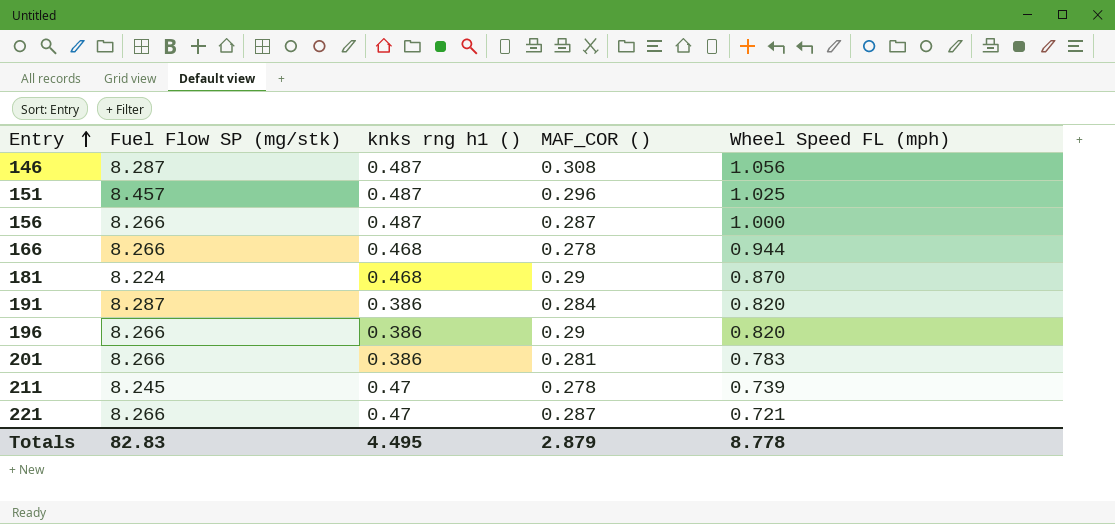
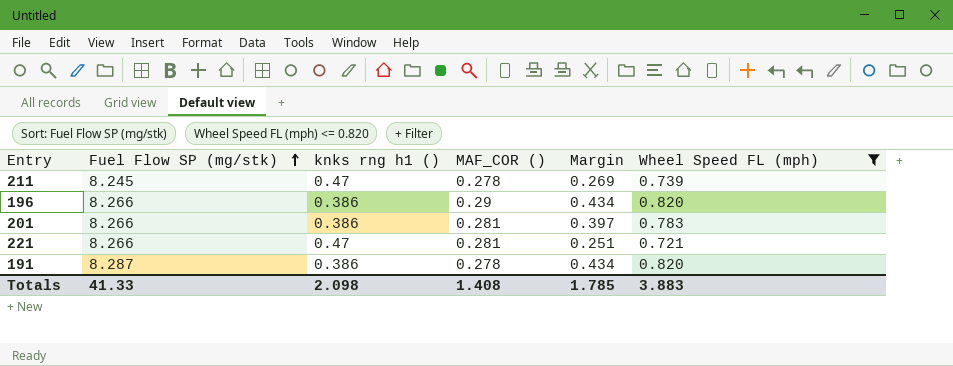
filter: none -> Wheel Speed FL (mph) <= 0.820
row order: Entry ascending -> Fuel Flow SP (mg/stk) ascending
column Margin | formula: none -> [Wheel Speed FL (mph)] - [knks rng h1 ()]
221 | MAF_COR (): 0.287 -> 0.281
191 | MAF_COR (): 0.284 -> 0.278
Totals | Fuel Flow SP (mg/stk): 82.83 -> 41.33
Totals | knks rng h1 (): 4.495 -> 2.098
Totals | MAF_COR (): 2.879 -> 1.408
Totals | Wheel Speed FL (mph): 8.778 -> 3.883

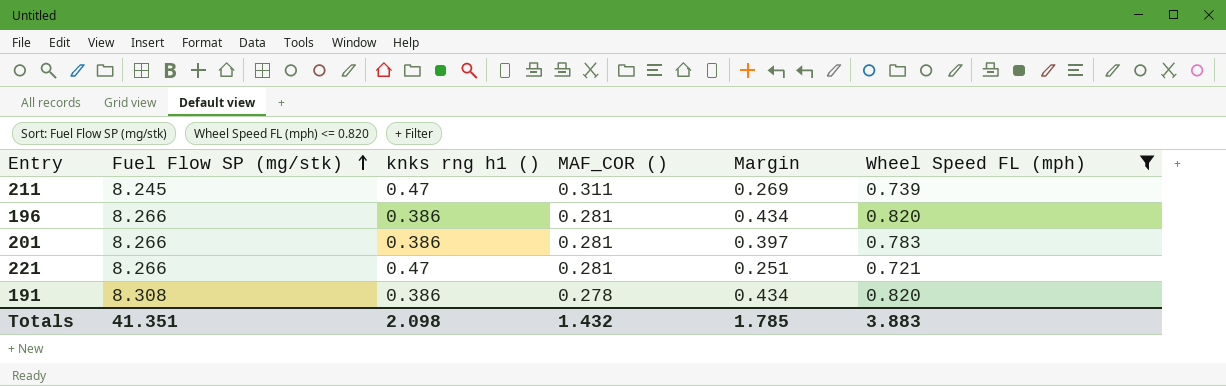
211 | MAF_COR (): 0.278 -> 0.311
196 | MAF_COR (): 0.29 -> 0.281
191 | Fuel Flow SP (mg/stk): 8.287 -> 8.308
Totals | Fuel Flow SP (mg/stk): 41.33 -> 41.351
Totals | MAF_COR (): 1.408 -> 1.432

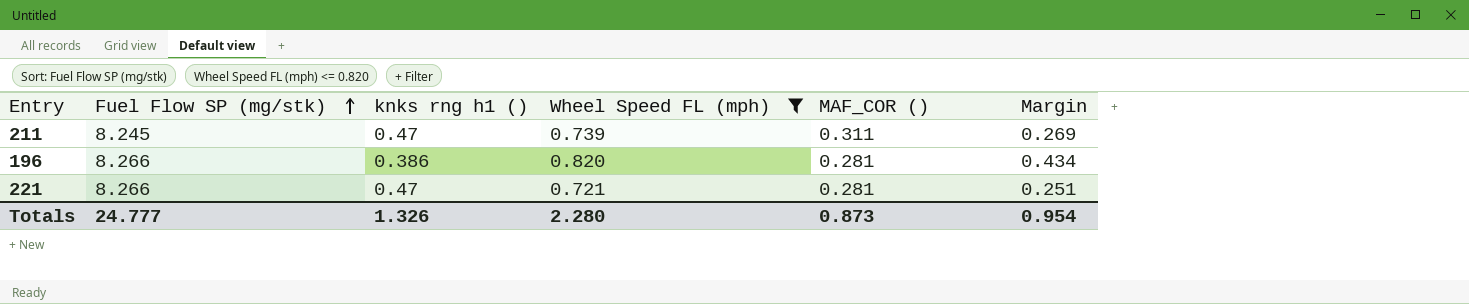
column Wheel Speed FL (mph) | position: 6 -> 4
row 201: 8.266 | 0.386 | 0.281 | 0.397 | 0.783 -> none
row 191: 8.308 | 0.386 | 0.278 | 0.434 | 0.820 -> none
Totals | Fuel Flow SP (mg/stk): 41.351 -> 24.777
Totals | knks rng h1 (): 2.098 -> 1.326
Totals | Wheel Speed FL (mph): 3.883 -> 2.280
Totals | MAF_COR (): 1.432 -> 0.873
Totals | Margin: 1.785 -> 0.954

